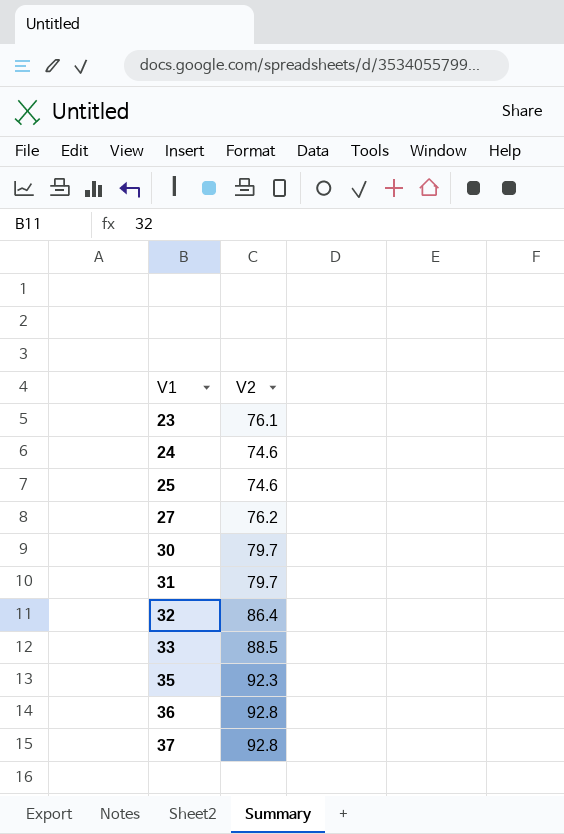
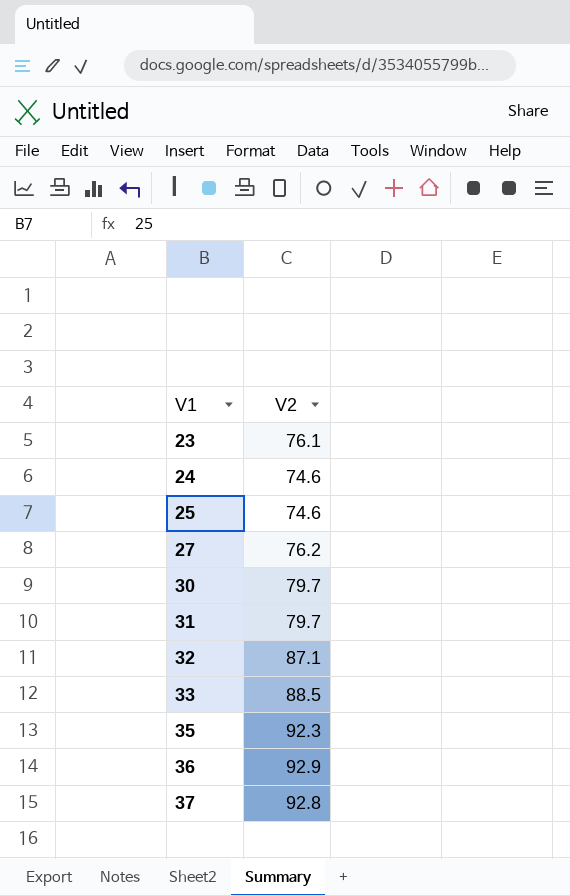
32 | V2: 86.4 -> 87.1
36 | V2: 92.8 -> 92.9

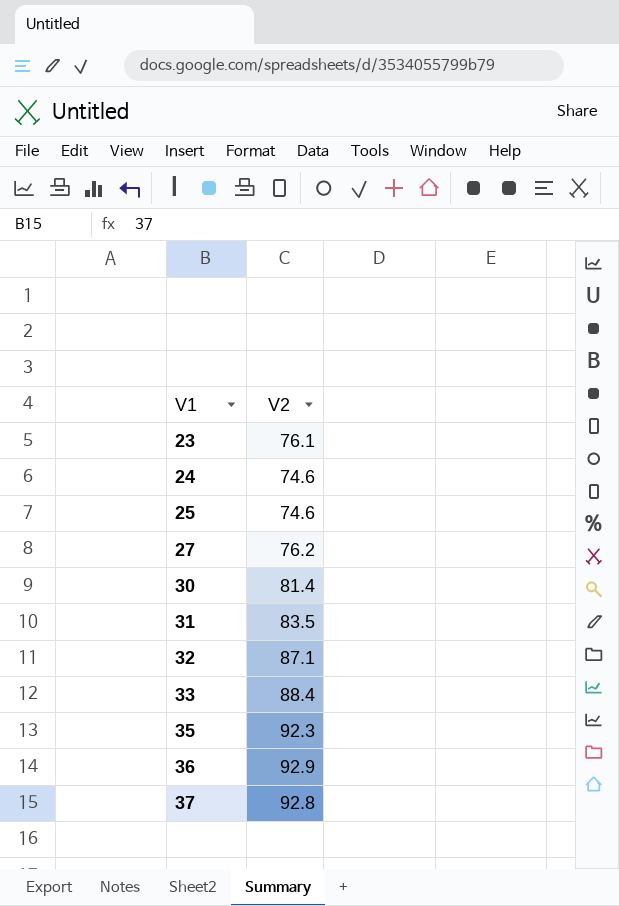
30 | V2: 79.7 -> 81.4
31 | V2: 79.7 -> 83.5
33 | V2: 88.5 -> 88.4

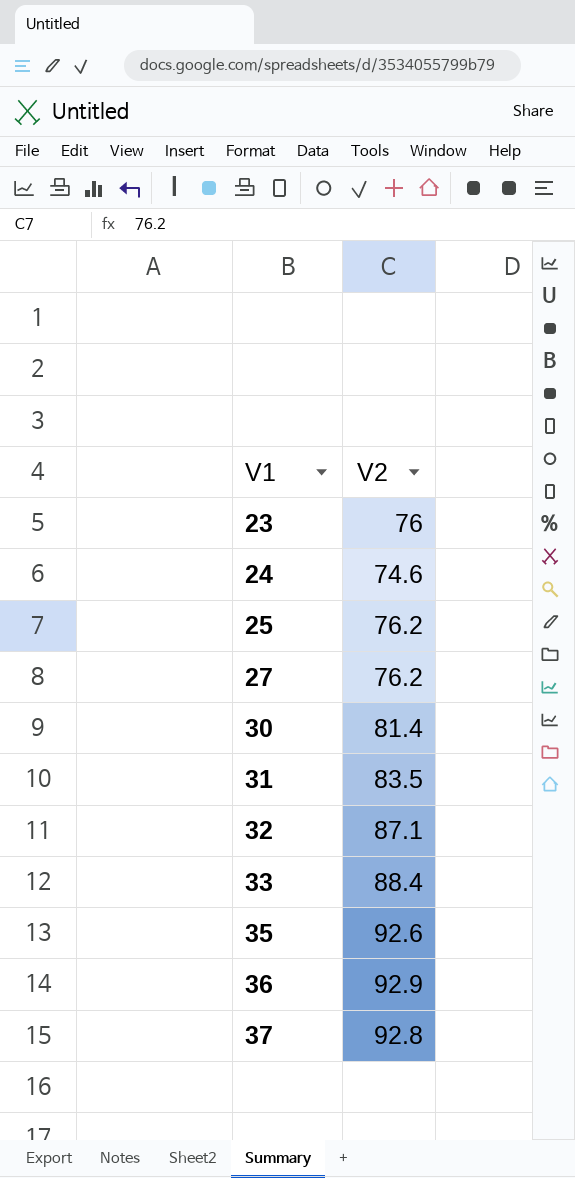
23 | V2: 76.1 -> 76
25 | V2: 74.6 -> 76.2
35 | V2: 92.3 -> 92.6

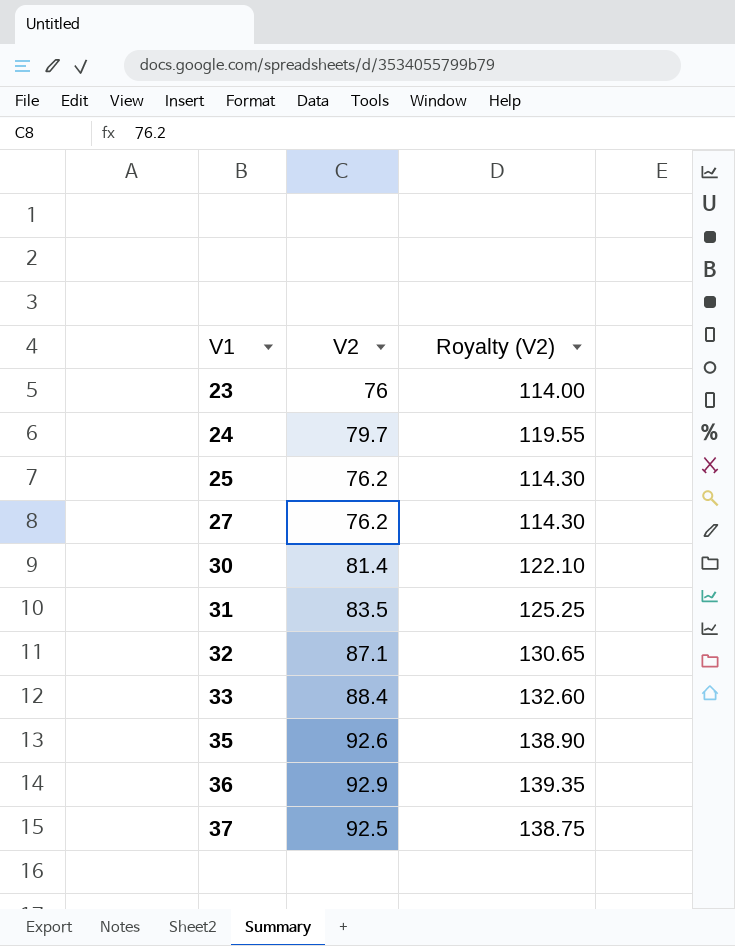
column Royalty (V2) | formula: none -> [V2] * 1.5
24 | V2: 74.6 -> 79.7
37 | V2: 92.8 -> 92.5

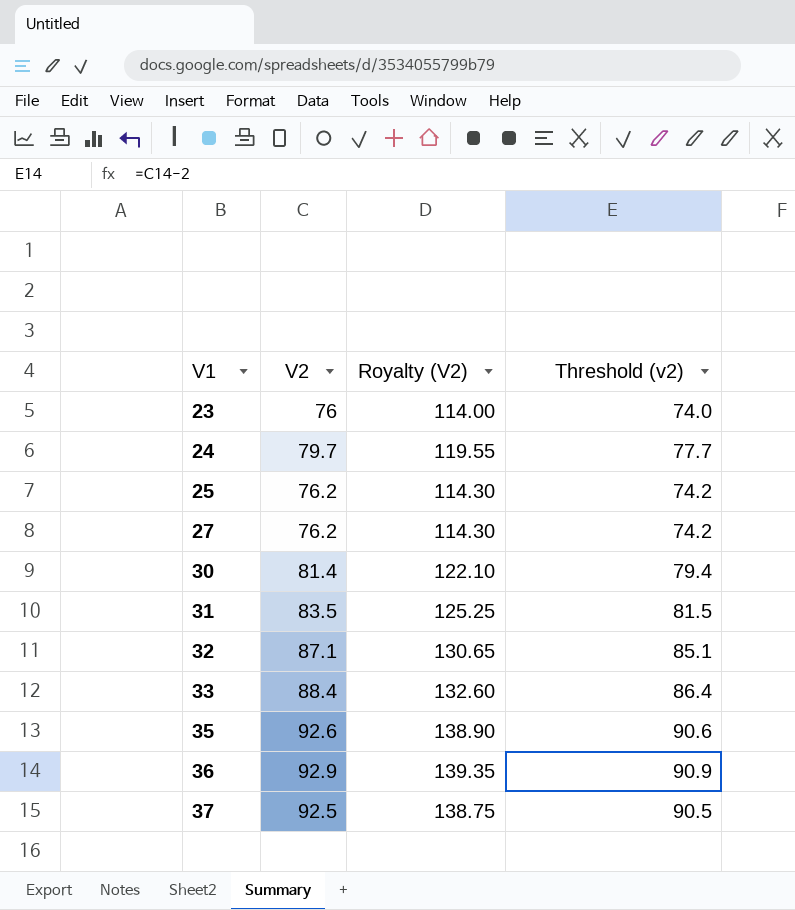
column Threshold (v2) | formula: none -> [V2] - 2

